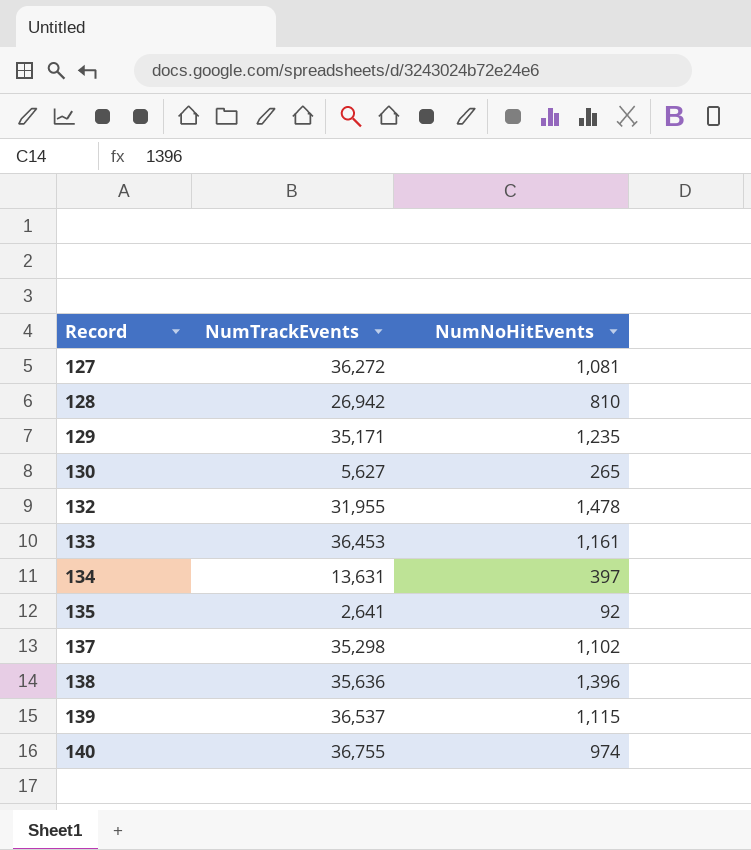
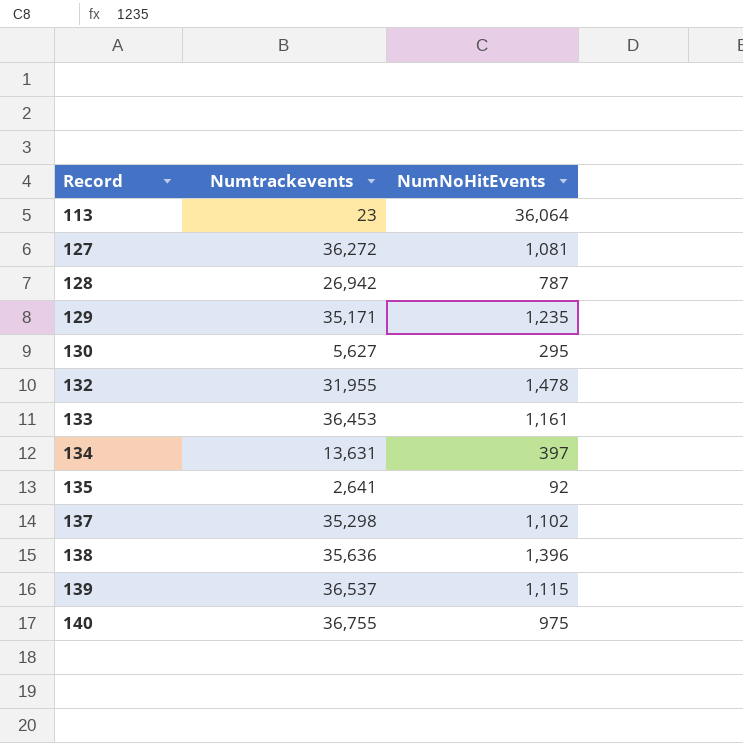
column name: NumTrackEvents -> Numtrackevents
row 113: none -> 23 | 36,064
128 | NumNoHitEvents: 810 -> 787
130 | NumNoHitEvents: 265 -> 295
140 | NumNoHitEvents: 974 -> 975

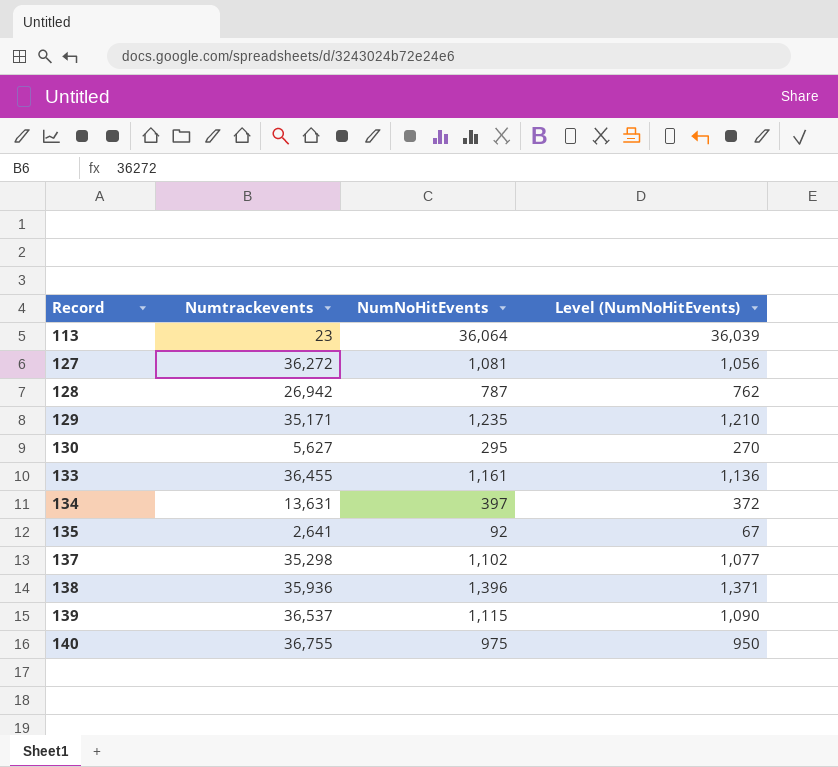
column Level (NumNoHitEvents) | formula: none -> [NumNoHitEvents] - 25
row 132: 31,955 | 1,478 -> none
133 | Numtrackevents: 36,453 -> 36,455
138 | Numtrackevents: 35,636 -> 35,936

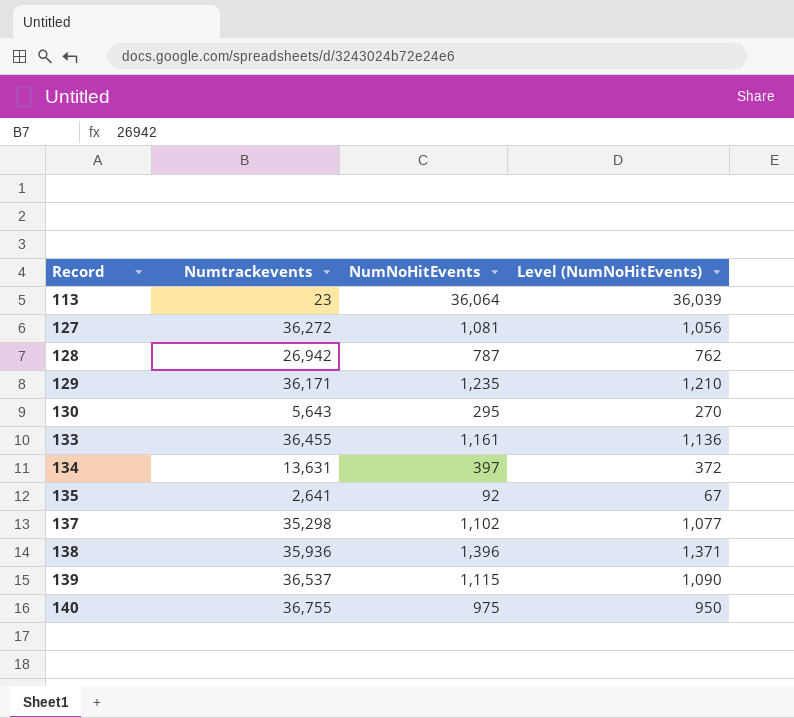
129 | Numtrackevents: 35,171 -> 36,171
130 | Numtrackevents: 5,627 -> 5,643

